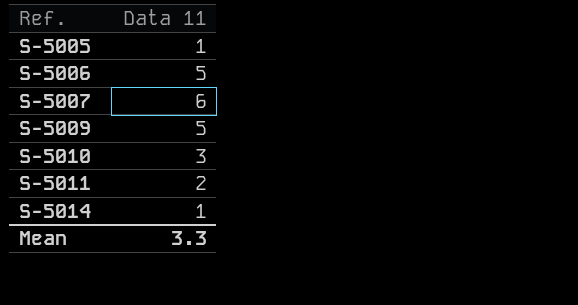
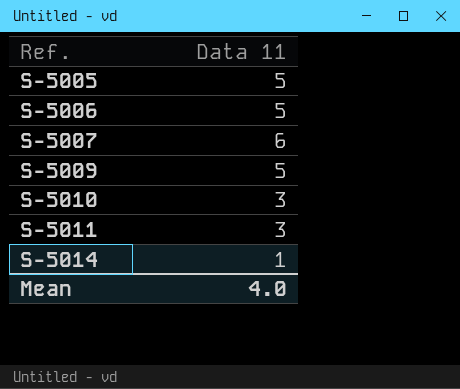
S-5005 | Data 11: 1 -> 5
S-5011 | Data 11: 2 -> 3
Mean | Data 11: 3.3 -> 4.0

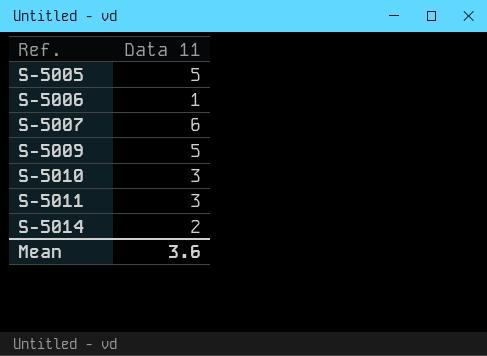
S-5006 | Data 11: 5 -> 1
S-5014 | Data 11: 1 -> 2
Mean | Data 11: 4.0 -> 3.6

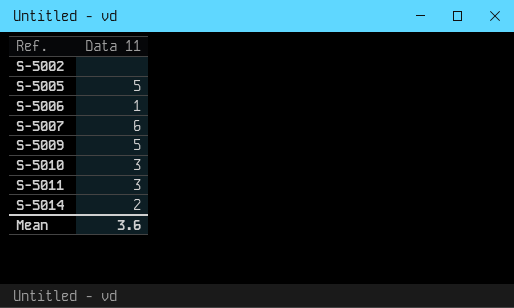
row S-5002: none -> none

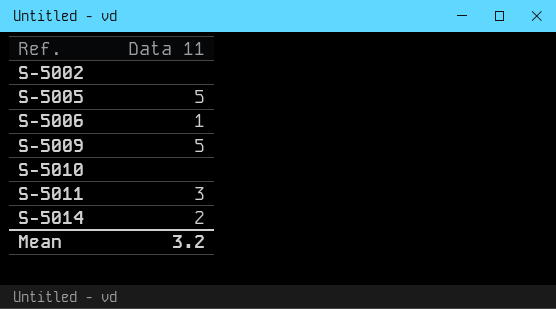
row S-5007: 6 -> none
S-5010 | Data 11: 3 -> none
Mean | Data 11: 3.6 -> 3.2

